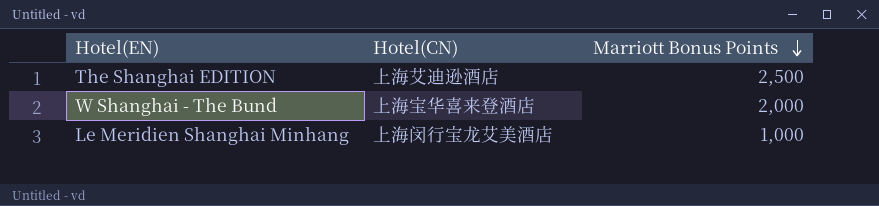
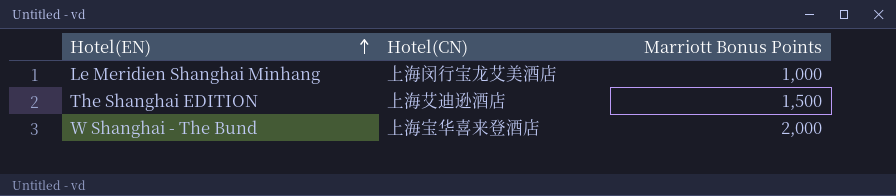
row order: Marriott Bonus Points descending -> Hotel(EN) ascending
The Shanghai EDITION | Marriott Bonus Points: 2,500 -> 1,500

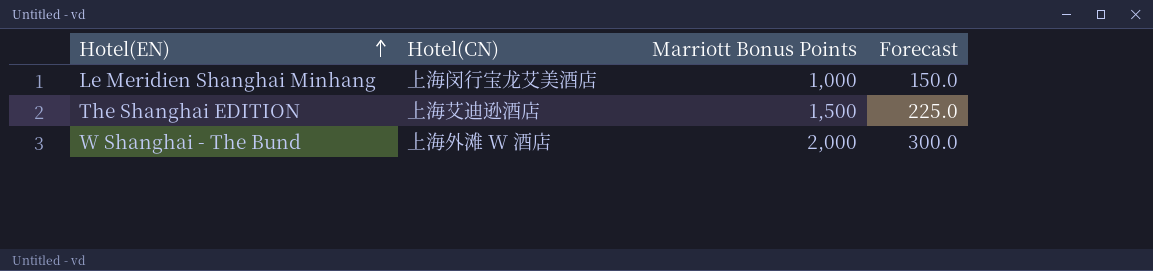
column Forecast | formula: none -> [Marriott Bonus Points] * 0.15
W Shanghai - The Bund | Hotel(CN): 上海宝华喜来登酒店 -> 上海外滩 W 酒店

